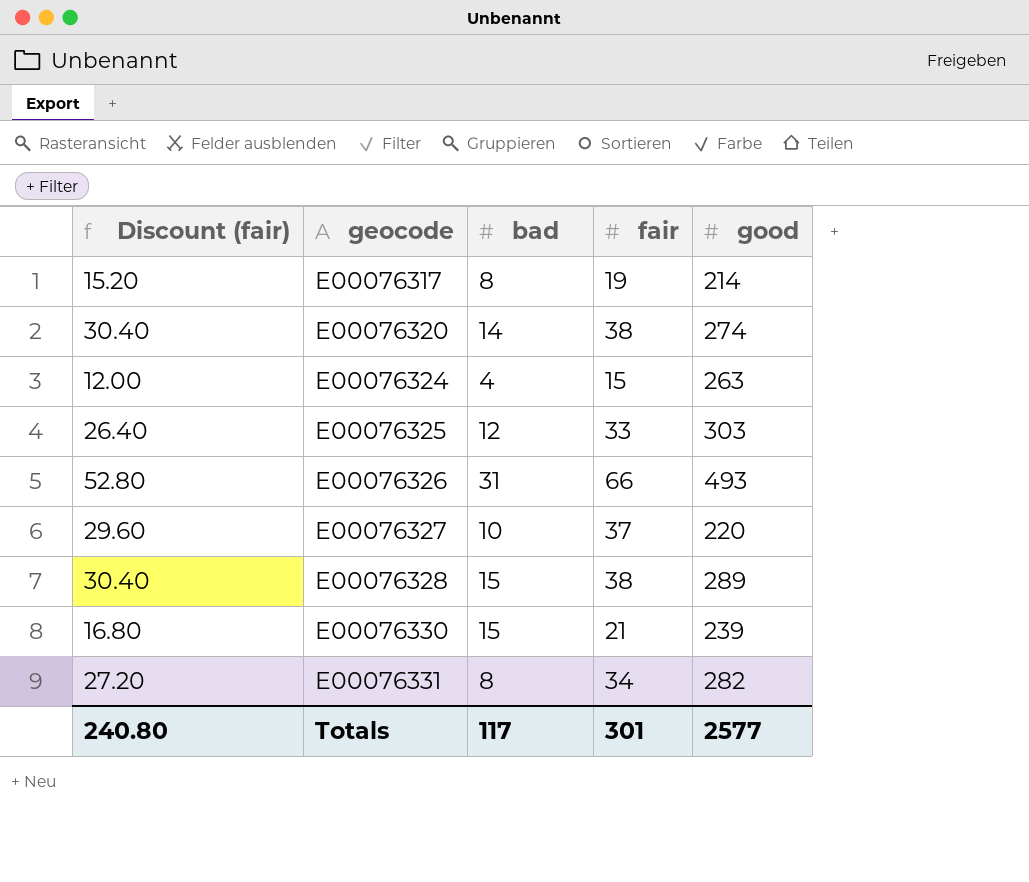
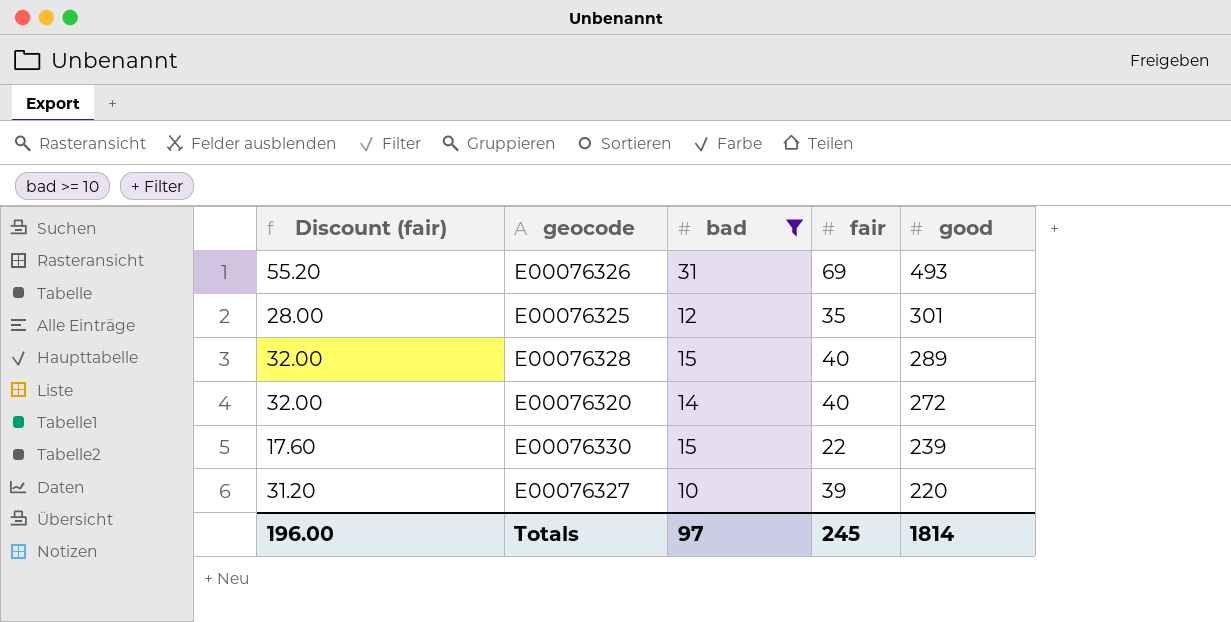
filter: none -> bad >= 10
row order: geocode ascending -> good descending
E00076326 | Discount (fair): 52.80 -> 55.20
E00076326 | fair: 66 -> 69
E00076325 | Discount (fair): 26.40 -> 28.00
E00076325 | fair: 33 -> 35
E00076325 | good: 303 -> 301
E00076328 | Discount (fair): 30.40 -> 32.00
E00076328 | fair: 38 -> 40
E00076320 | Discount (fair): 30.40 -> 32.00
E00076320 | fair: 38 -> 40
E00076320 | good: 274 -> 272
E00076330 | Discount (fair): 16.80 -> 17.60
E00076330 | fair: 21 -> 22
E00076327 | Discount (fair): 29.60 -> 31.20
E00076327 | fair: 37 -> 39
Totals | Discount (fair): 240.80 -> 196.00
Totals | bad: 117 -> 97
Totals | fair: 301 -> 245
Totals | good: 2577 -> 1814

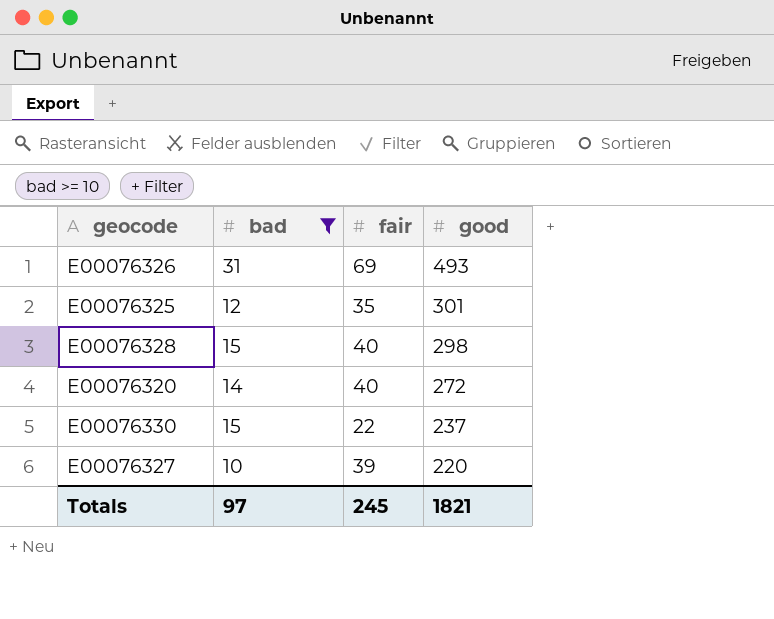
column Discount (fair) | formula: [fair] * 0.8 -> none
E00076328 | good: 289 -> 298
E00076330 | good: 239 -> 237
Totals | good: 1814 -> 1821

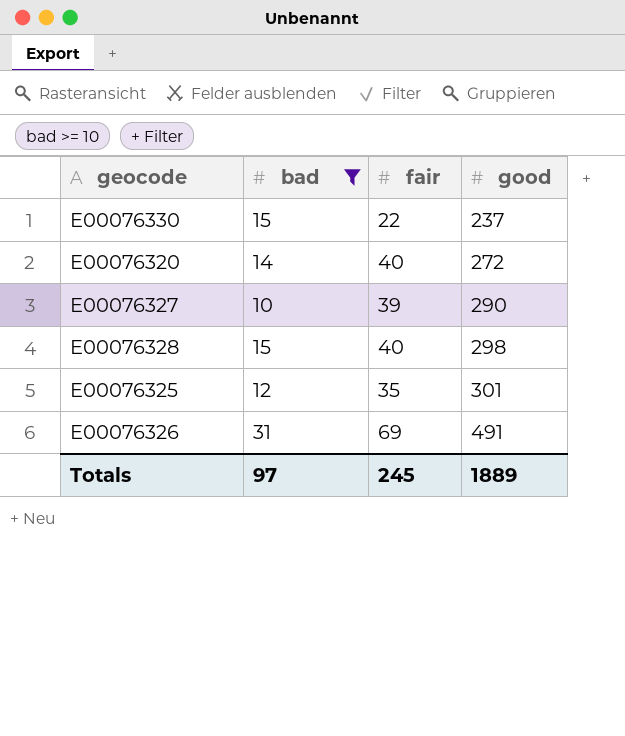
row order: good descending -> good ascending
E00076327 | good: 220 -> 290
E00076326 | good: 493 -> 491
Totals | good: 1821 -> 1889

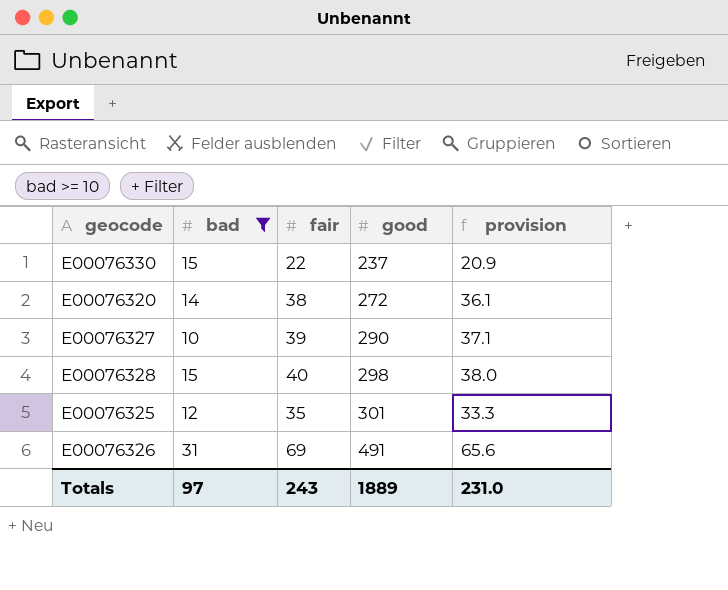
column provision | formula: none -> [fair] * 0.95
E00076320 | fair: 40 -> 38
Totals | fair: 245 -> 243

